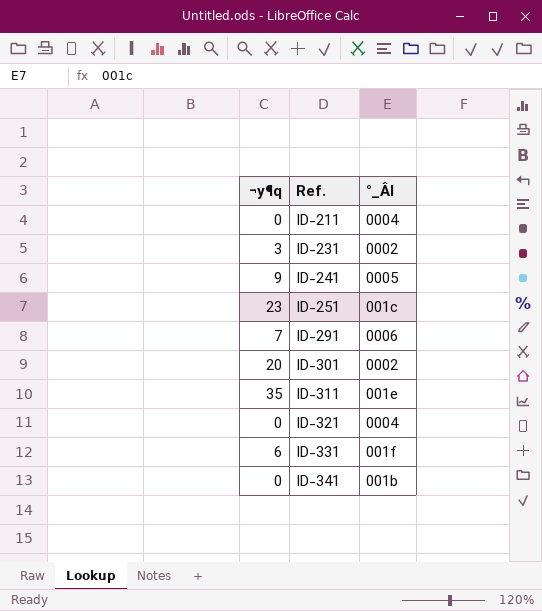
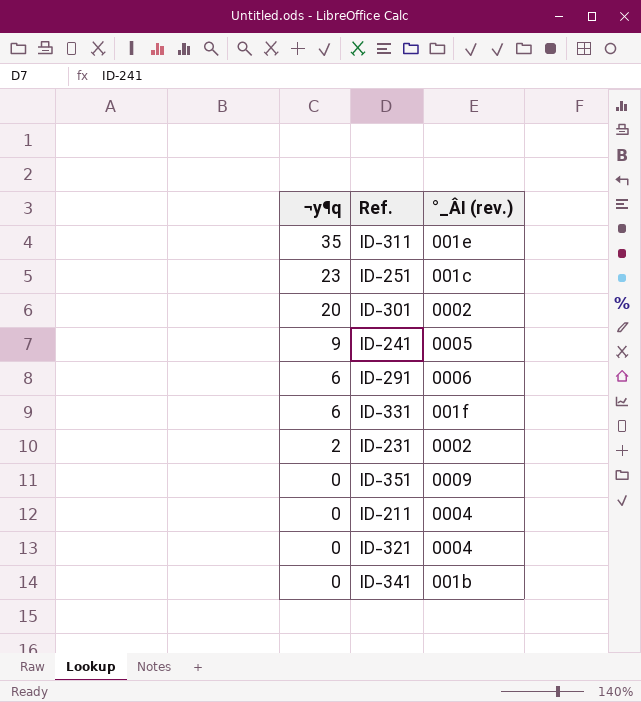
row order: Ref. ascending -> ¬y¶q descending
column name: °_ÂI -> °_ÂI (rev.)
ID-291 | ¬y¶q: 7 -> 6
ID-231 | ¬y¶q: 3 -> 2
row ID-351: none -> 0 | 0009

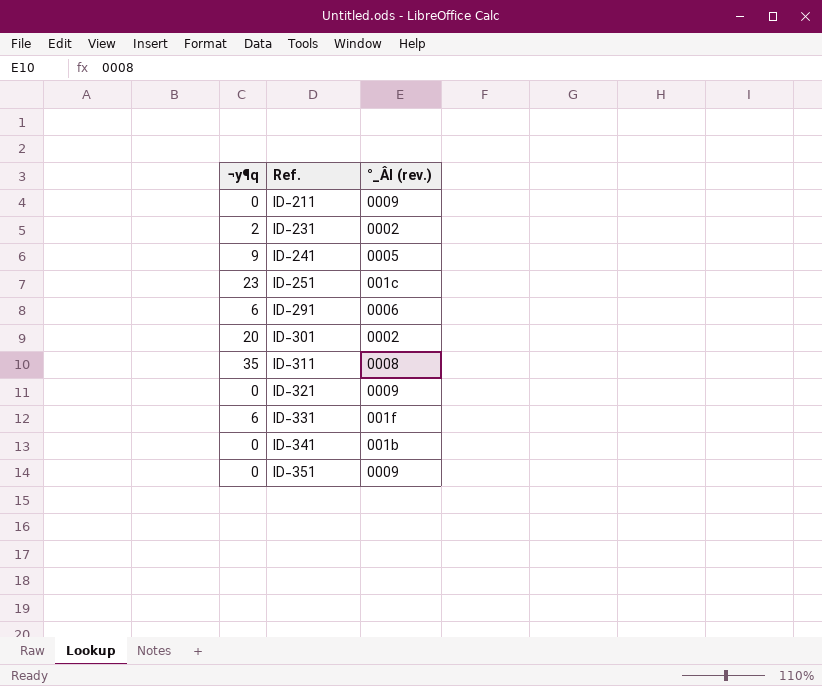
row order: ¬y¶q descending -> Ref. ascending
ID-211 | °_ÂI (rev.): 0004 -> 0009
ID-311 | °_ÂI (rev.): 001e -> 0008
ID-321 | °_ÂI (rev.): 0004 -> 0009

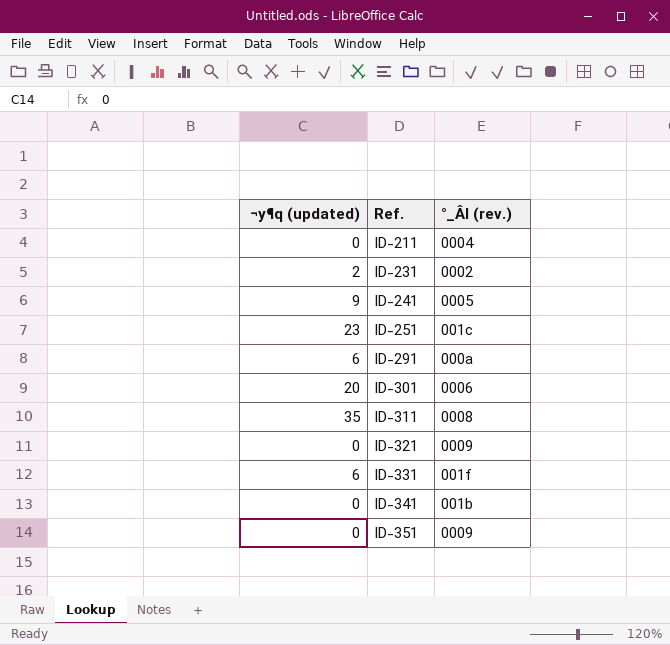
column name: ¬y¶q -> ¬y¶q (updated)
ID-211 | °_ÂI (rev.): 0009 -> 0004
ID-291 | °_ÂI (rev.): 0006 -> 000a
ID-301 | °_ÂI (rev.): 0002 -> 0006

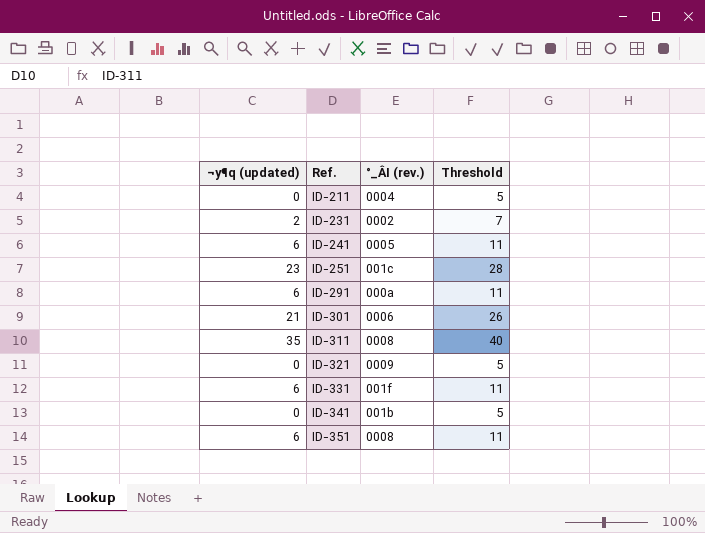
column Threshold | formula: none -> [¬y¶q (updated)] + 5
ID-241 | ¬y¶q (updated): 9 -> 6
ID-301 | ¬y¶q (updated): 20 -> 21
ID-351 | ¬y¶q (updated): 0 -> 6
ID-351 | °_ÂI (rev.): 0009 -> 0008

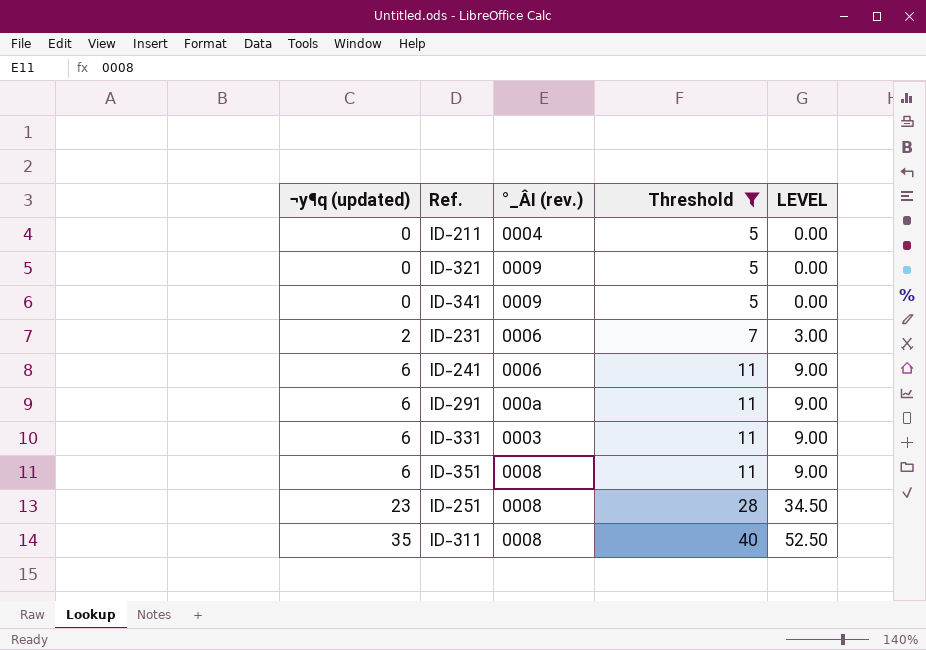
filter: none -> Threshold != 26
row order: Ref. ascending -> ¬y¶q (updated) ascending
column LEVEL | formula: none -> [¬y¶q (updated)] * 1.5
ID-341 | °_ÂI (rev.): 001b -> 0009
ID-231 | °_ÂI (rev.): 0002 -> 0006
ID-241 | °_ÂI (rev.): 0005 -> 0006
ID-331 | °_ÂI (rev.): 001f -> 0003
ID-251 | °_ÂI (rev.): 001c -> 0008

